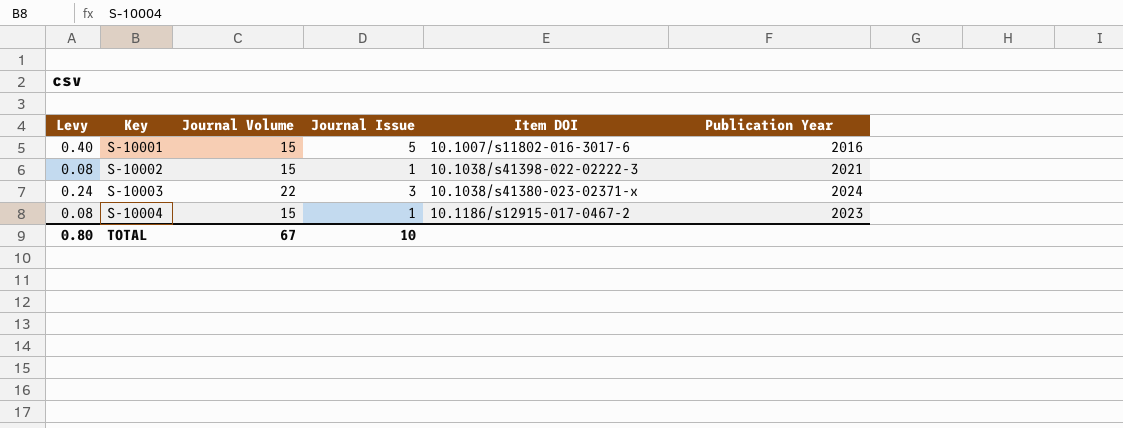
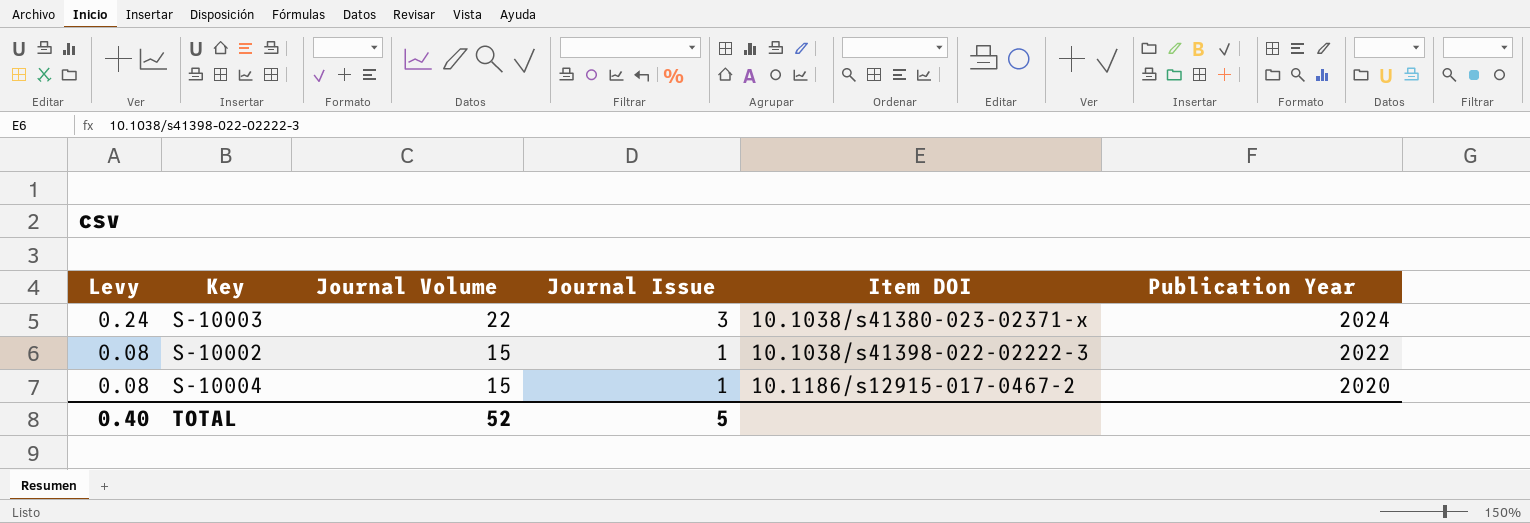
row order: Key ascending -> Levy descending
row S-10001: 0.40 | 15 | 5 | 10.1007/s11802-016-3017-6 | 2016 -> none
S-10002 | Publication Year: 2021 -> 2022
S-10004 | Publication Year: 2023 -> 2020
TOTAL | Levy: 0.80 -> 0.40
TOTAL | Journal Volume: 67 -> 52
TOTAL | Journal Issue: 10 -> 5

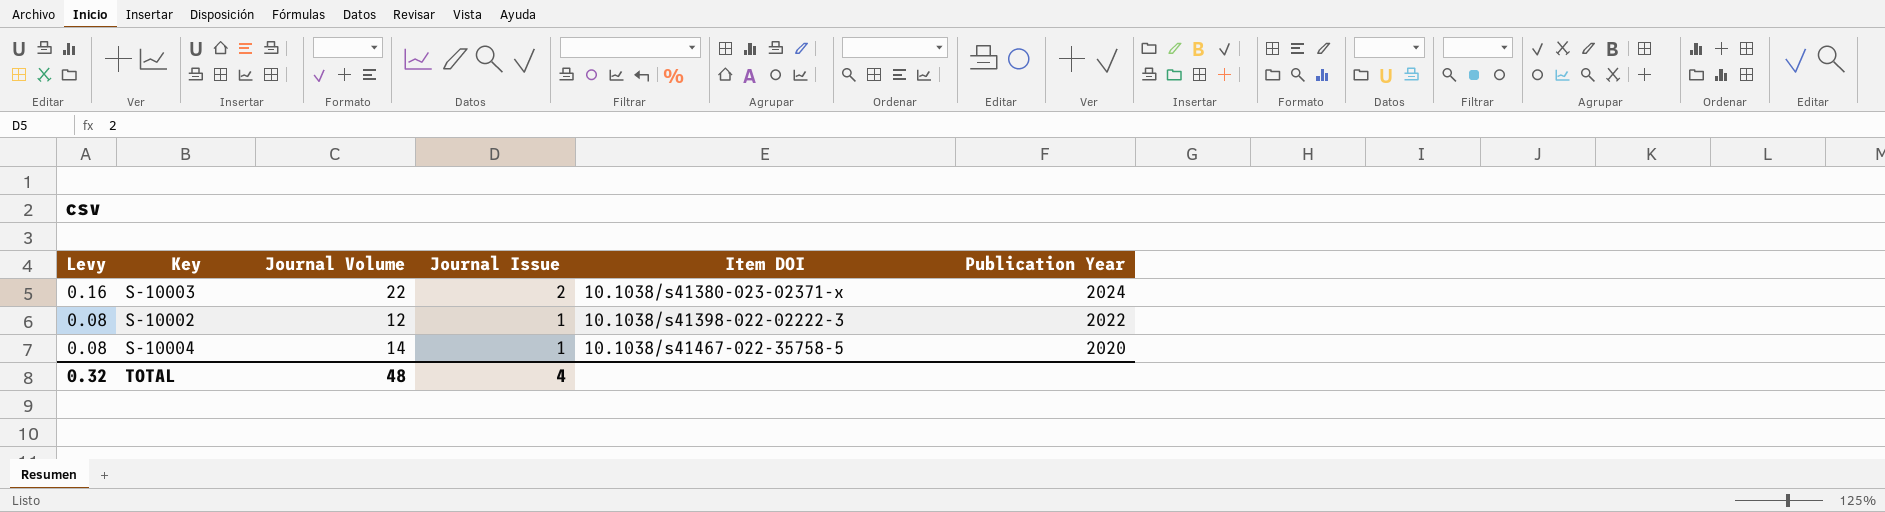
S-10003 | Levy: 0.24 -> 0.16
S-10003 | Journal Issue: 3 -> 2
S-10002 | Journal Volume: 15 -> 12
S-10004 | Journal Volume: 15 -> 14
S-10004 | Item DOI: 10.1186/s12915-017-0467-2 -> 10.1038/s41467-022-35758-5
TOTAL | Levy: 0.40 -> 0.32
TOTAL | Journal Volume: 52 -> 48
TOTAL | Journal Issue: 5 -> 4

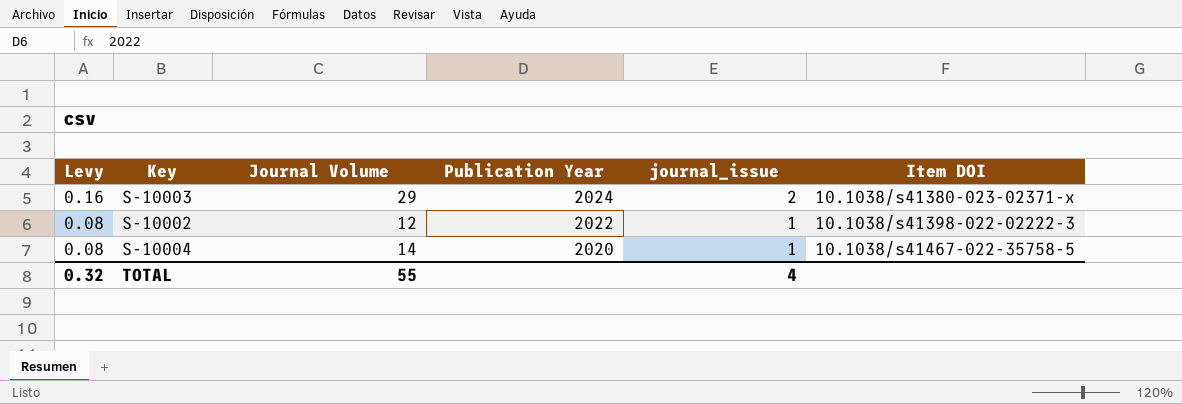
column Publication Year | position: 6 -> 4
column name: Journal Issue -> journal_issue
S-10003 | Journal Volume: 22 -> 29
TOTAL | Journal Volume: 48 -> 55

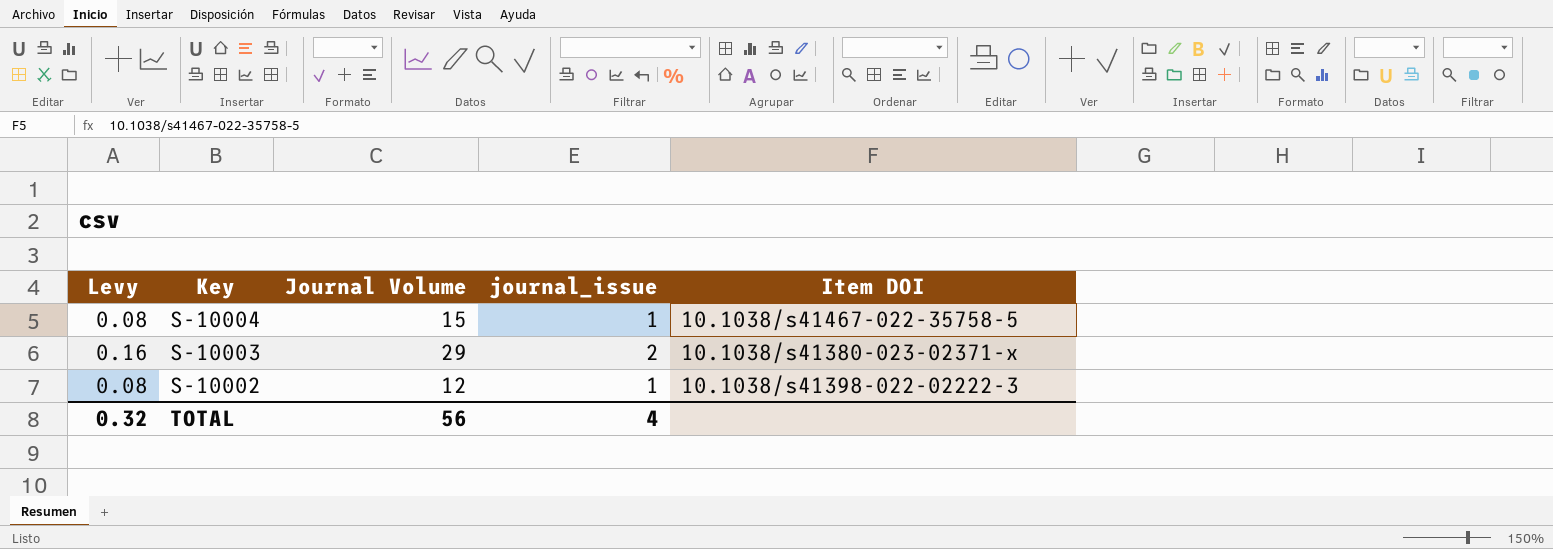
row order: Levy descending -> Key descending
column Publication Year | position: 4 -> none
S-10004 | Journal Volume: 14 -> 15
TOTAL | Journal Volume: 55 -> 56

